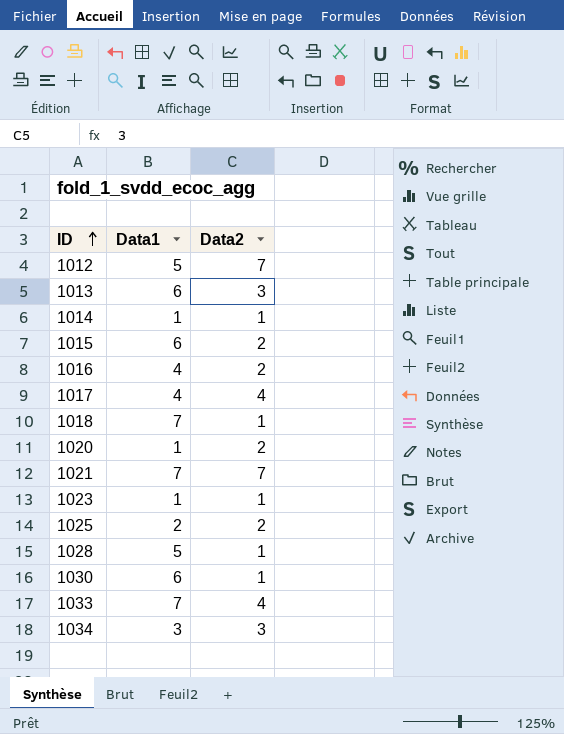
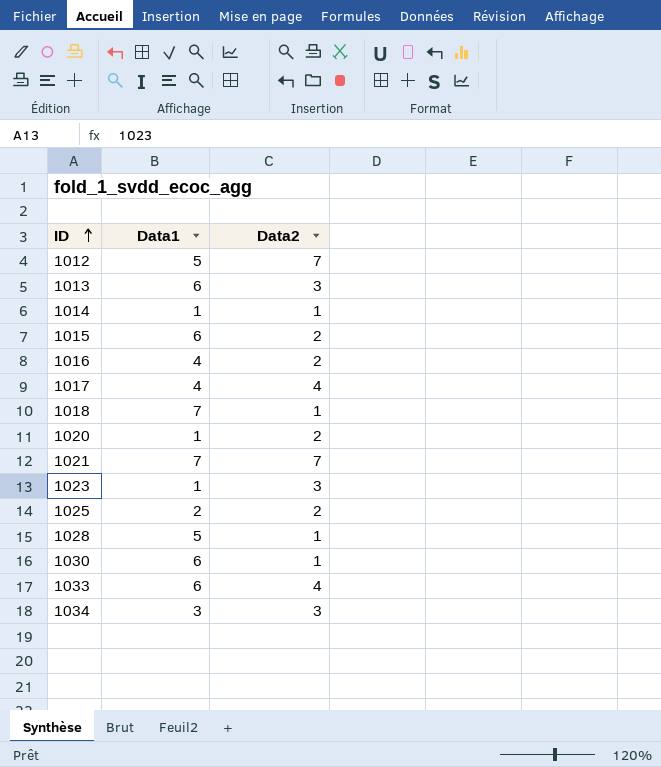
1023 | Data2: 1 -> 3
1033 | Data1: 7 -> 6

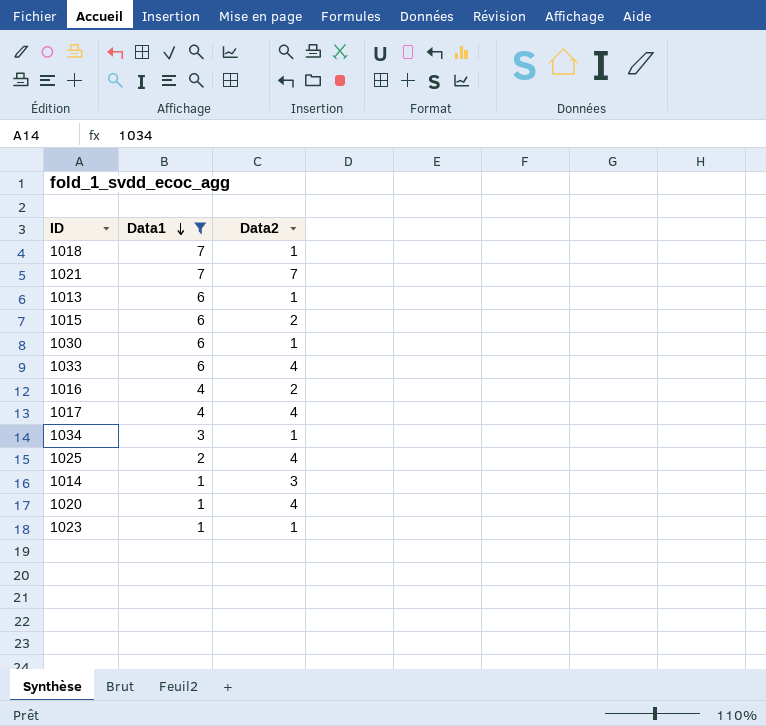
filter: none -> Data1 != 5
row order: ID ascending -> Data1 descending
1013 | Data2: 3 -> 1
1034 | Data2: 3 -> 1
1025 | Data2: 2 -> 4
1014 | Data2: 1 -> 3
1020 | Data2: 2 -> 4
1023 | Data2: 3 -> 1

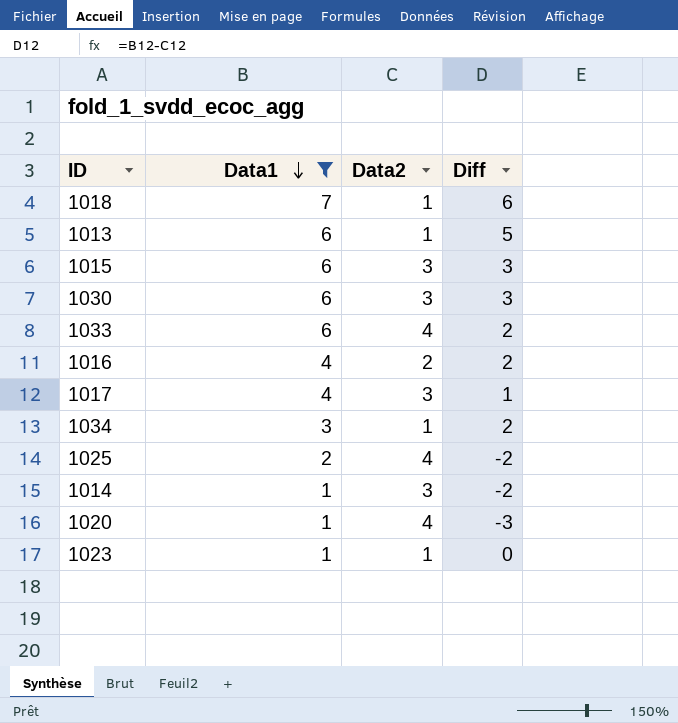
column Diff | formula: none -> [Data1] - [Data2]
row 1021: 7 | 7 -> none
1015 | Data2: 2 -> 3
1030 | Data2: 1 -> 3
1017 | Data2: 4 -> 3

